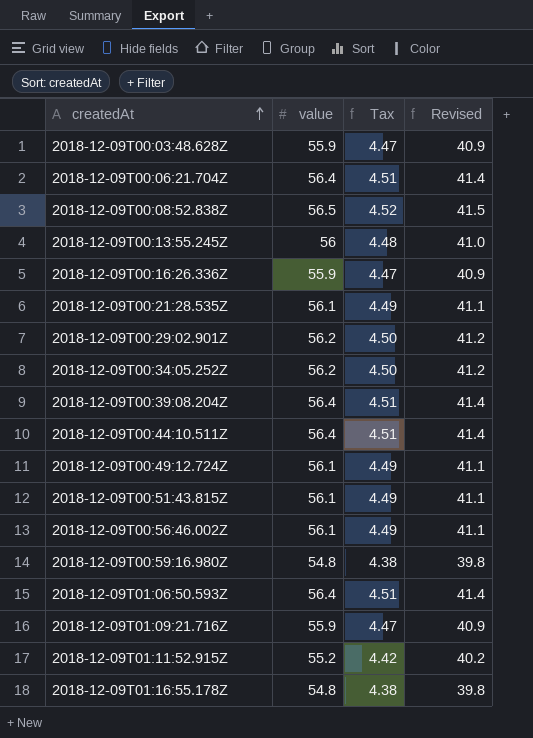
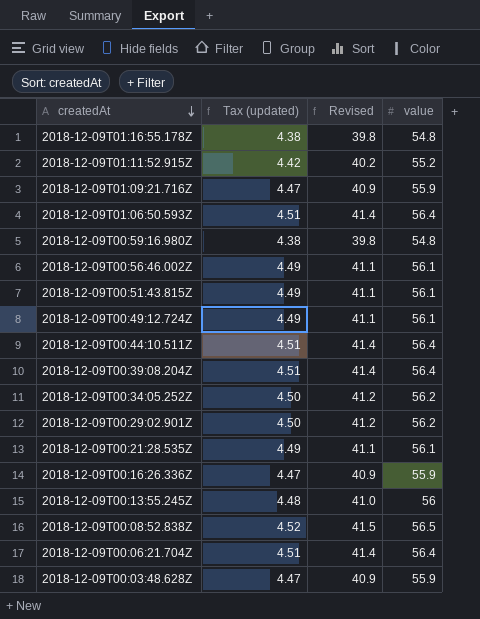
row order: createdAt ascending -> createdAt descending
column name: Tax -> Tax (updated)
column value | position: 2 -> 4

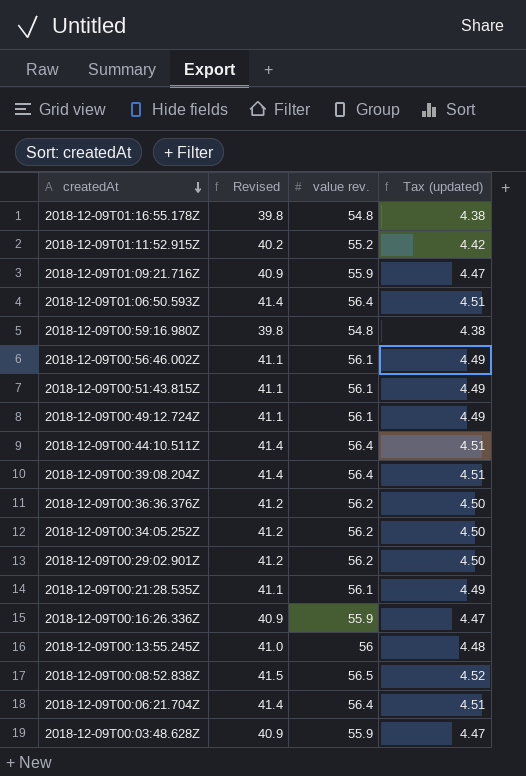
column name: value -> value rev.
column Tax (updated) | position: 2 -> 4
row 2018-12-09T00:36:36.376Z: none -> 41.2 | 56.2 | 4.50

